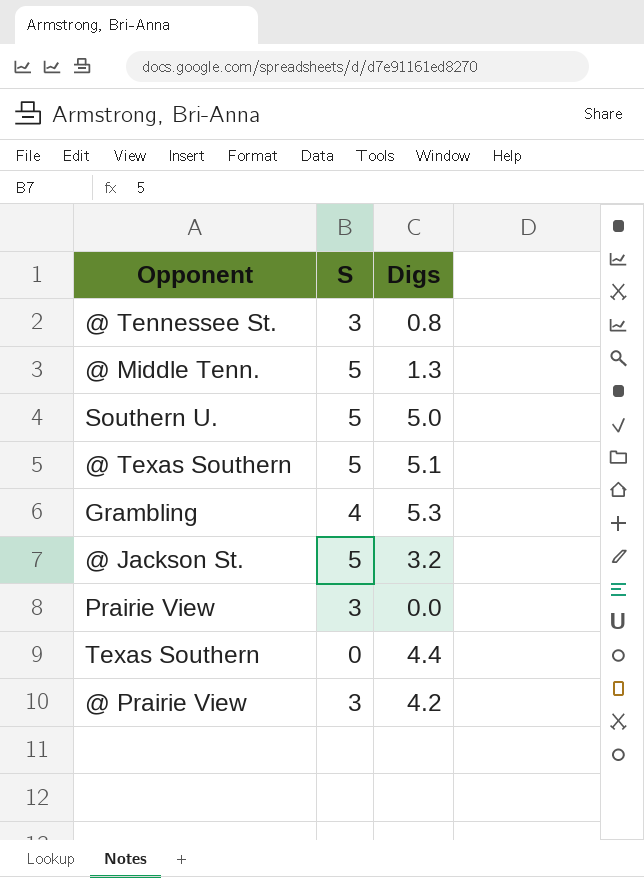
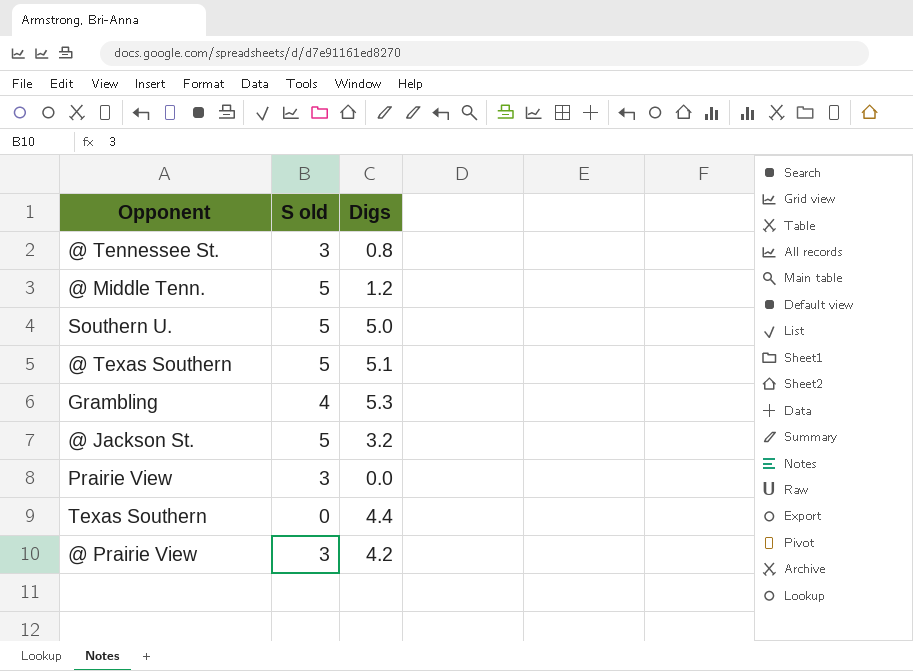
column name: S -> S old
@ Middle Tenn. | Digs: 1.3 -> 1.2

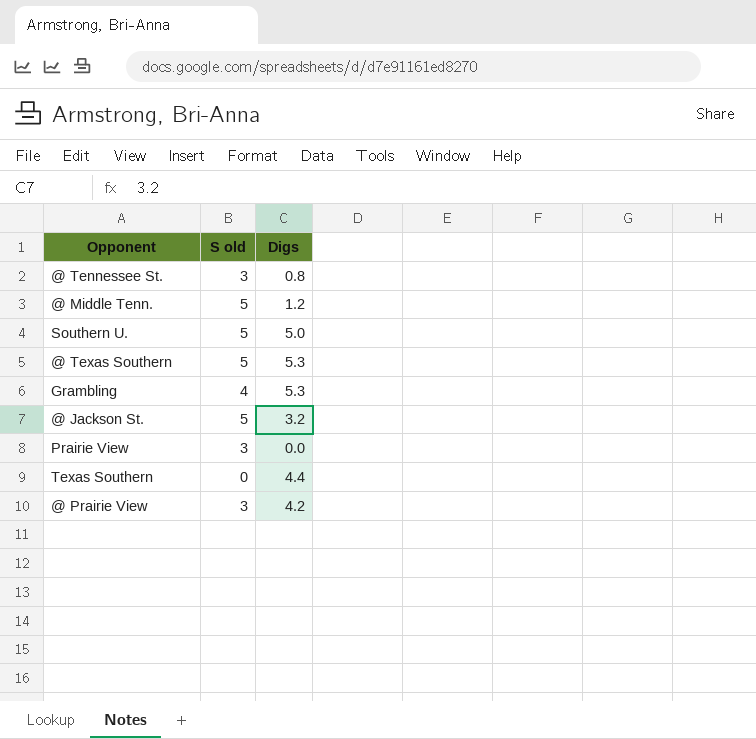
@ Texas Southern | Digs: 5.1 -> 5.3

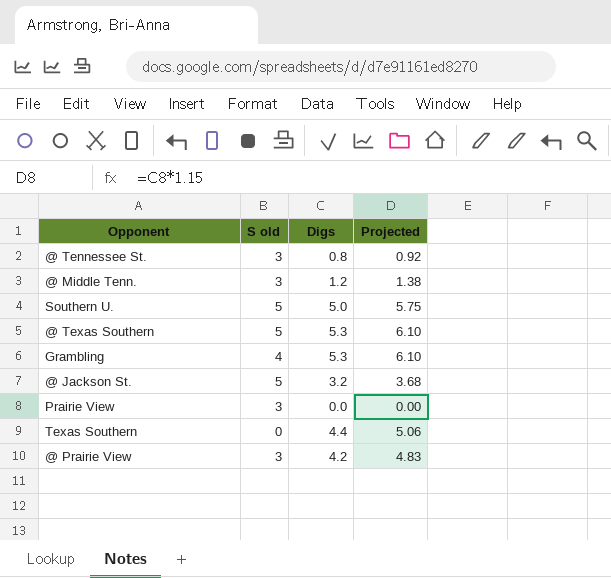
column Projected | formula: none -> [Digs] * 1.15
@ Middle Tenn. | S old: 5 -> 3

